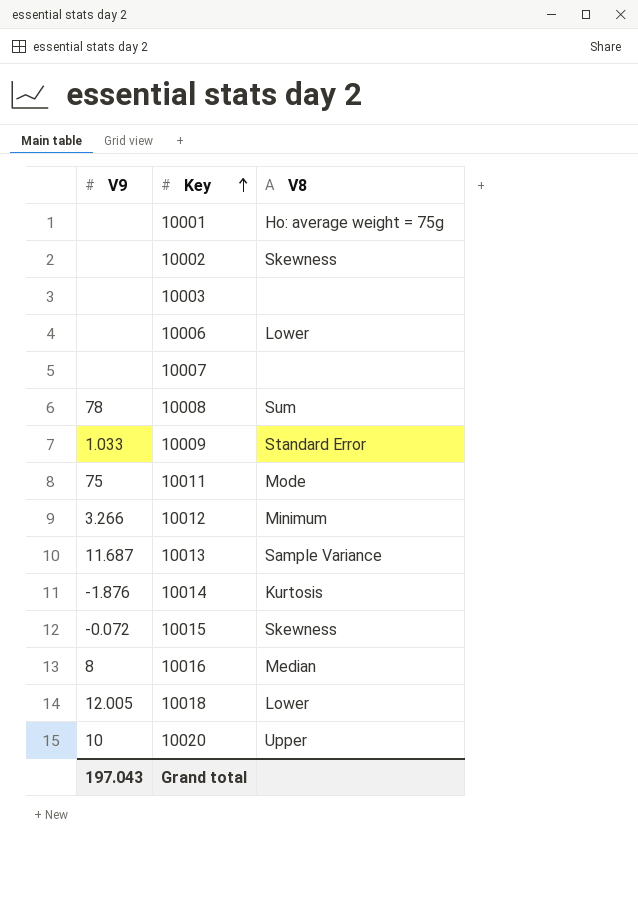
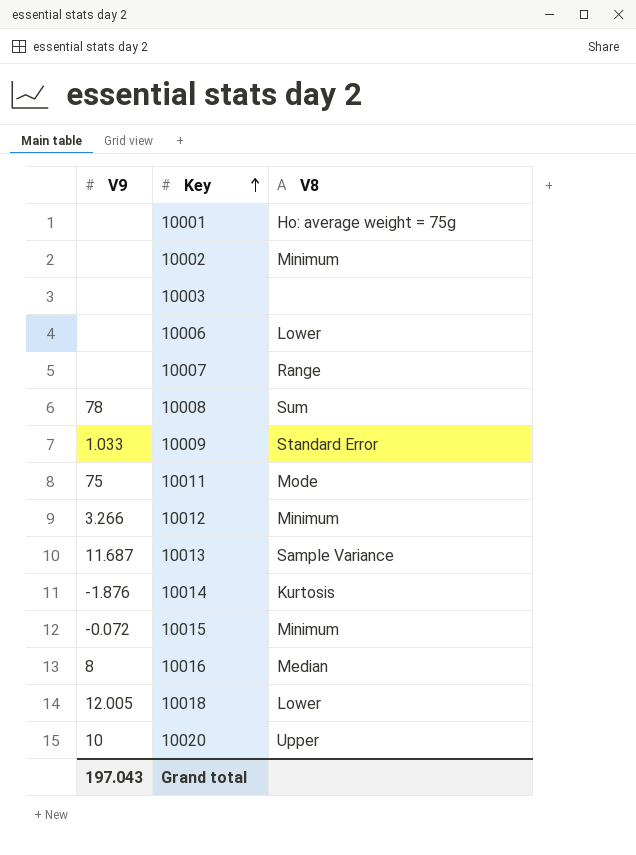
10002 | V8: Skewness -> Minimum
10007 | V8: none -> Range
10015 | V8: Skewness -> Minimum

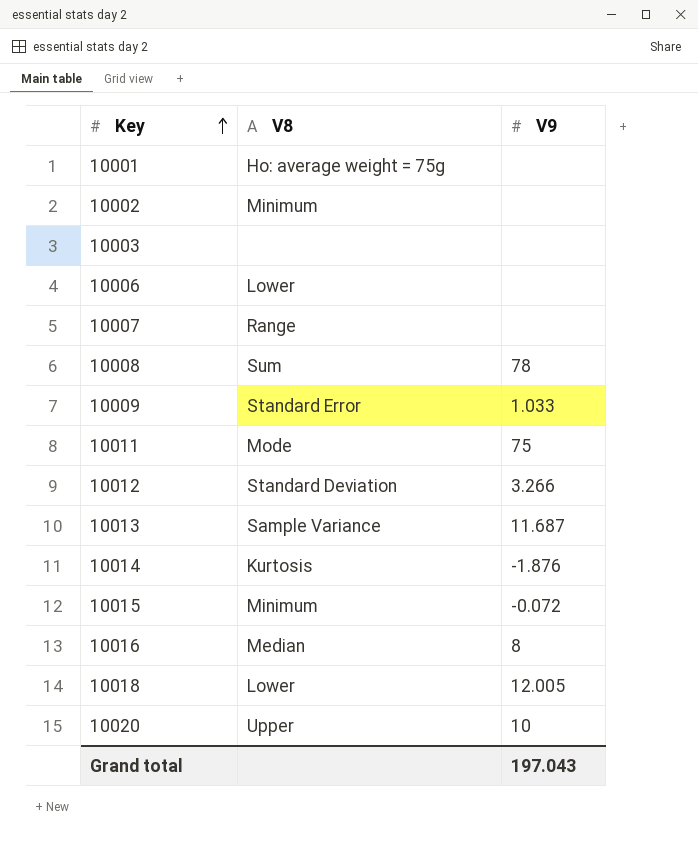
column V9 | position: 1 -> 3
10012 | V8: Minimum -> Standard Deviation

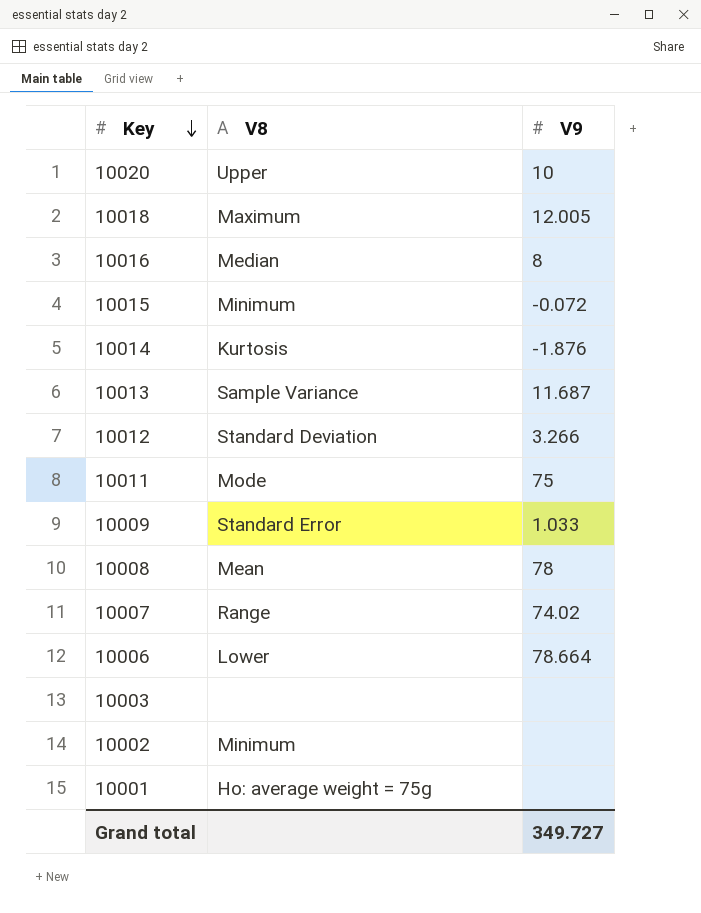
row order: Key ascending -> Key descending
10018 | V8: Lower -> Maximum
10008 | V8: Sum -> Mean
10007 | V9: none -> 74.02
10006 | V9: none -> 78.664
Grand total | V9: 197.043 -> 349.727

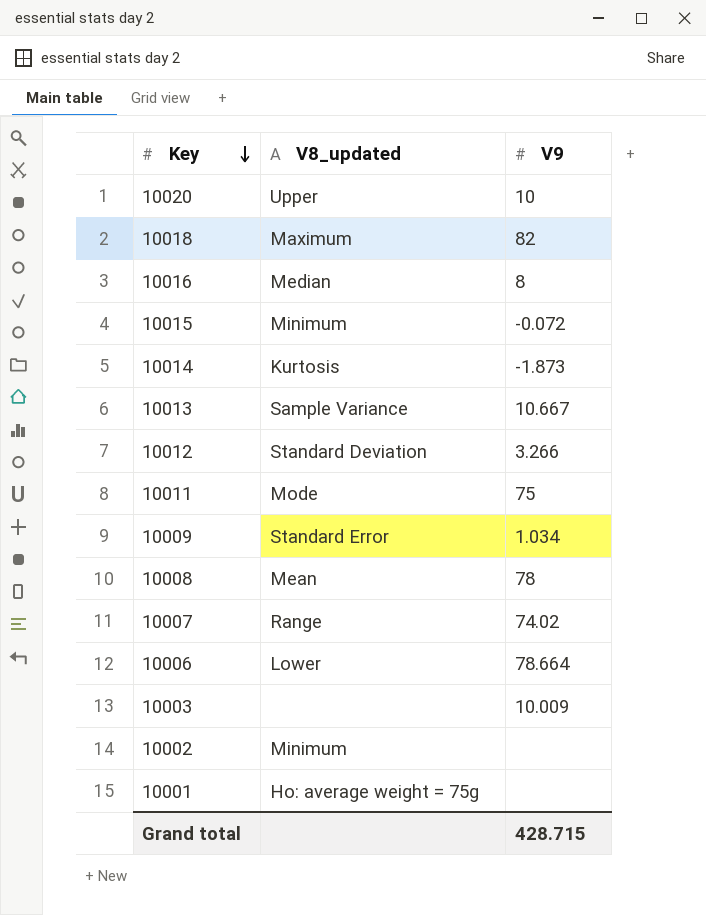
column name: V8 -> V8_updated
10018 | V9: 12.005 -> 82
10014 | V9: -1.876 -> -1.873
10013 | V9: 11.687 -> 10.667
10009 | V9: 1.033 -> 1.034
10003 | V9: none -> 10.009
Grand total | V9: 349.727 -> 428.715

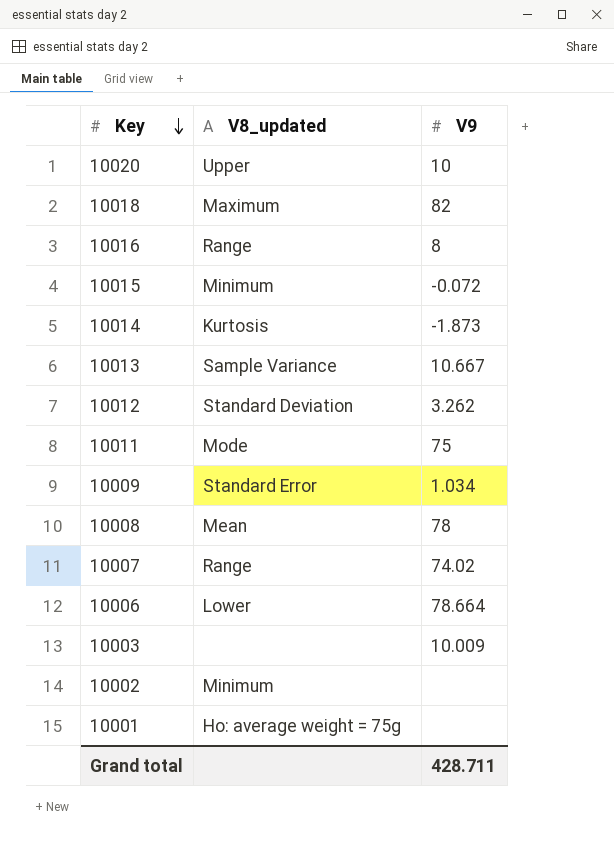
10016 | V8_updated: Median -> Range
10012 | V9: 3.266 -> 3.262
Grand total | V9: 428.715 -> 428.711

